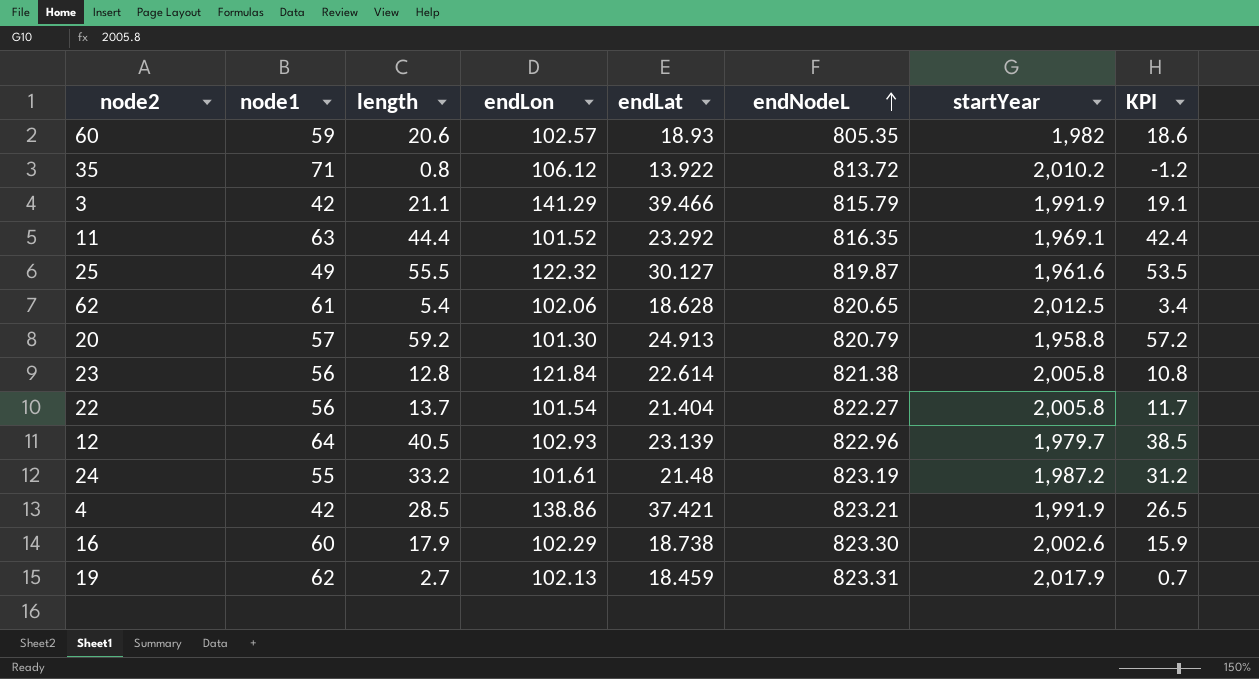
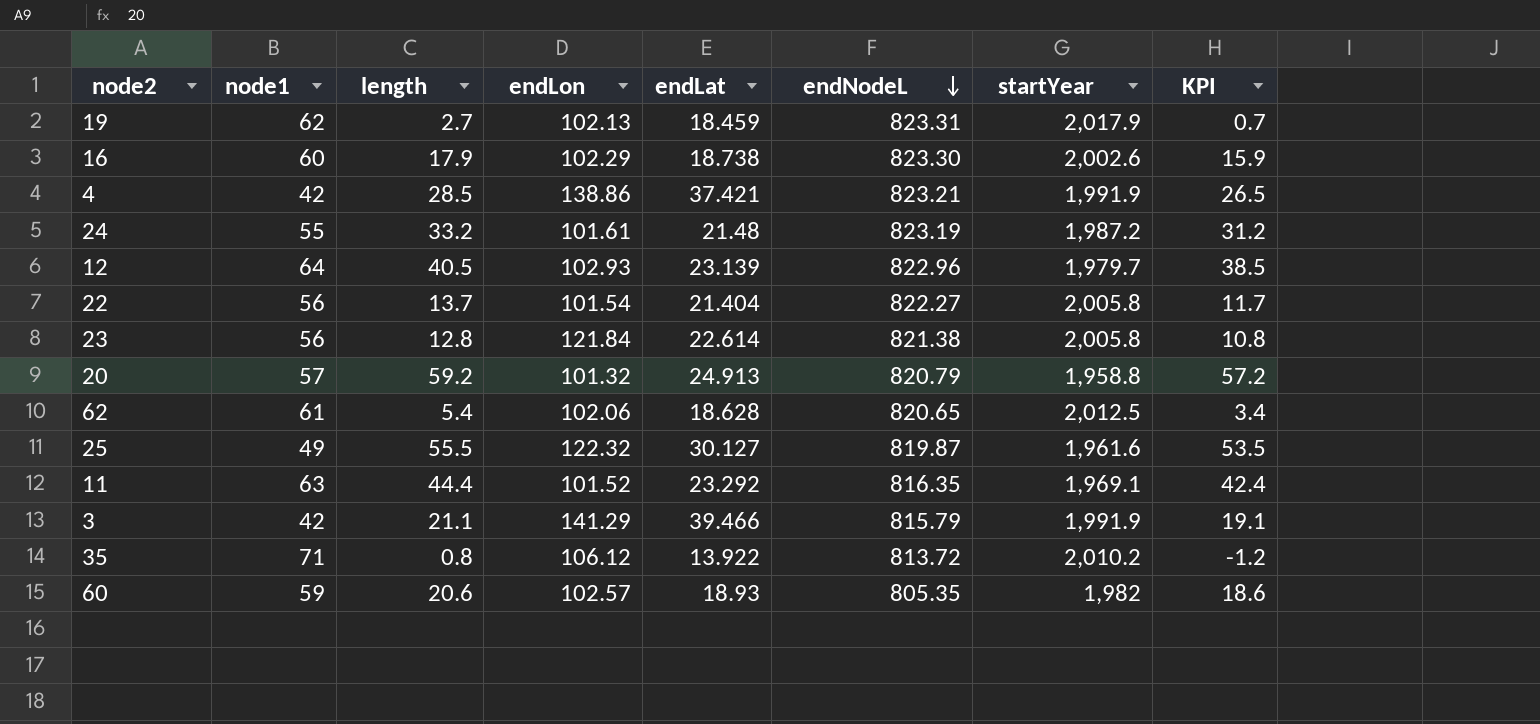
row order: endNodeL ascending -> endNodeL descending
20 | endLon: 101.30 -> 101.32

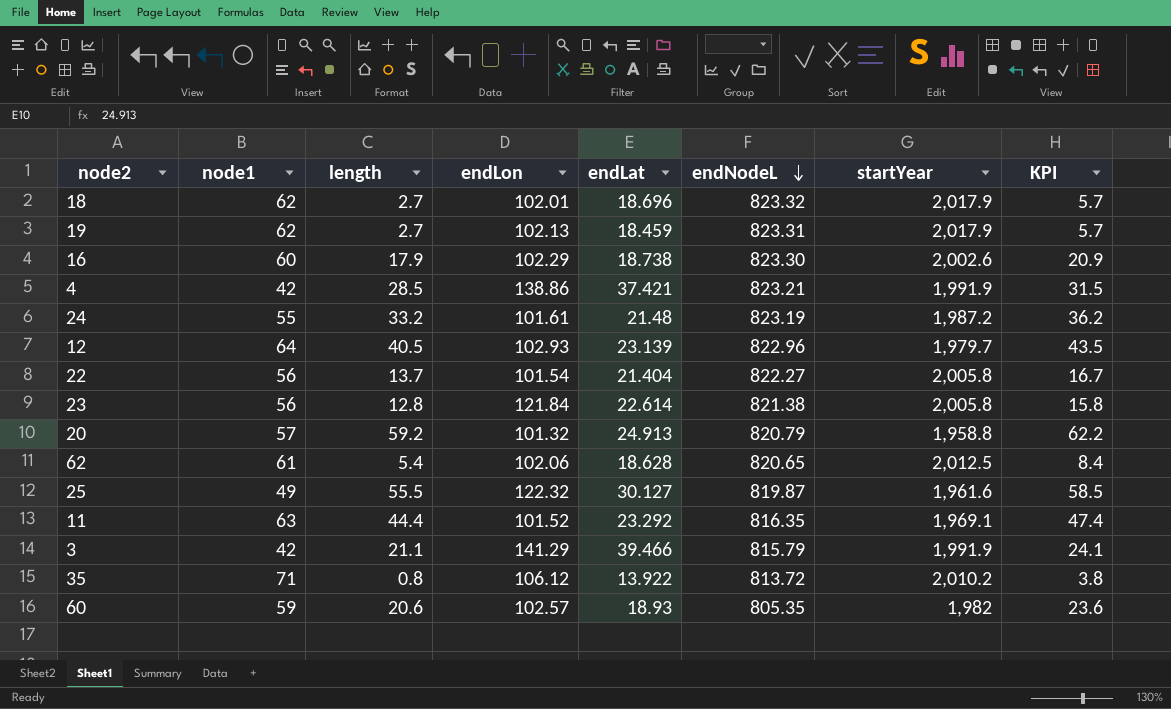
column KPI | formula: [length] - 2 -> [length] + 3
row 18: none -> 62 | 2.7 | 102.01 | 18.696 | 823.32 | 2,017.9 | 5.7

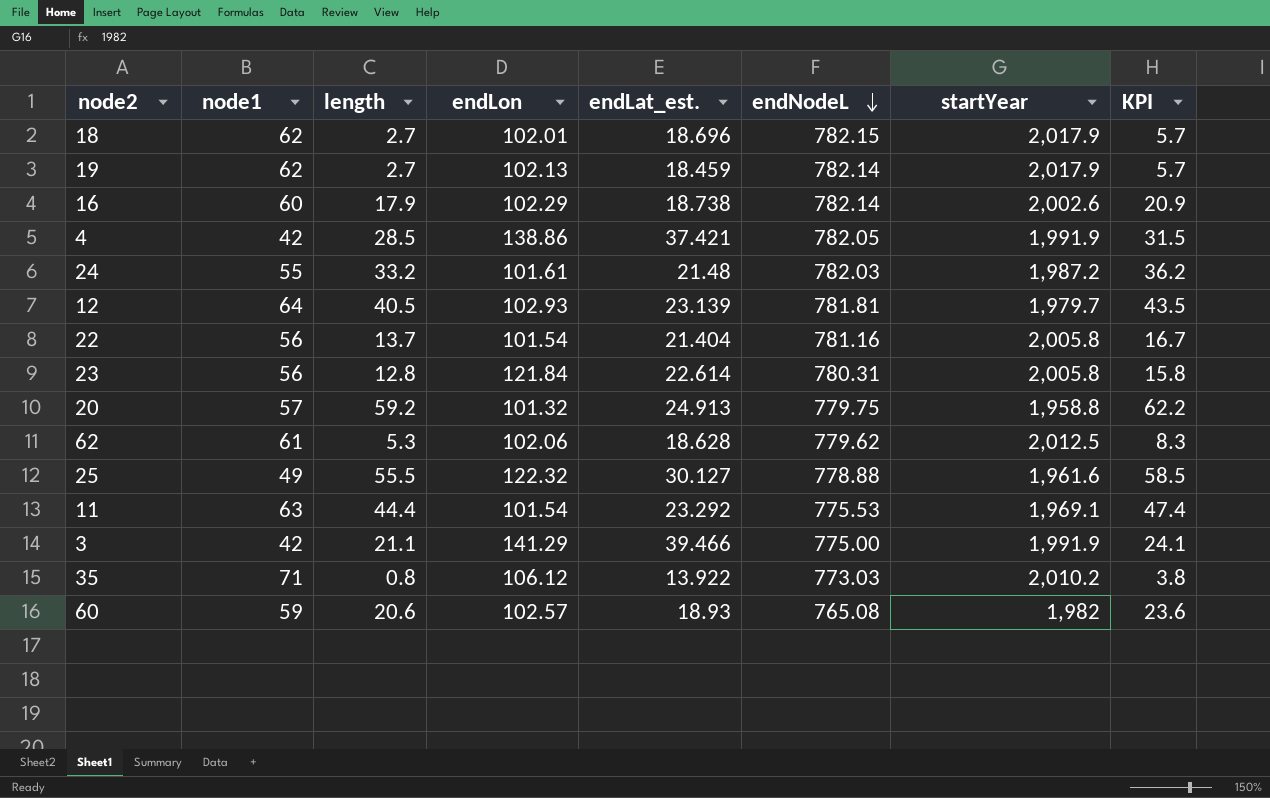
column name: endLat -> endLat_est.
18 | endNodeL: 823.32 -> 782.15
19 | endNodeL: 823.31 -> 782.14
16 | endNodeL: 823.30 -> 782.14
4 | endNodeL: 823.21 -> 782.05
24 | endNodeL: 823.19 -> 782.03
12 | endNodeL: 822.96 -> 781.81
22 | endNodeL: 822.27 -> 781.16
23 | endNodeL: 821.38 -> 780.31
20 | endNodeL: 820.79 -> 779.75
62 | length: 5.4 -> 5.3
62 | endNodeL: 820.65 -> 779.62
62 | KPI: 8.4 -> 8.3
25 | endNodeL: 819.87 -> 778.88
11 | endLon: 101.52 -> 101.54
11 | endNodeL: 816.35 -> 775.53
3 | endNodeL: 815.79 -> 775.00
35 | endNodeL: 813.72 -> 773.03
60 | endNodeL: 805.35 -> 765.08

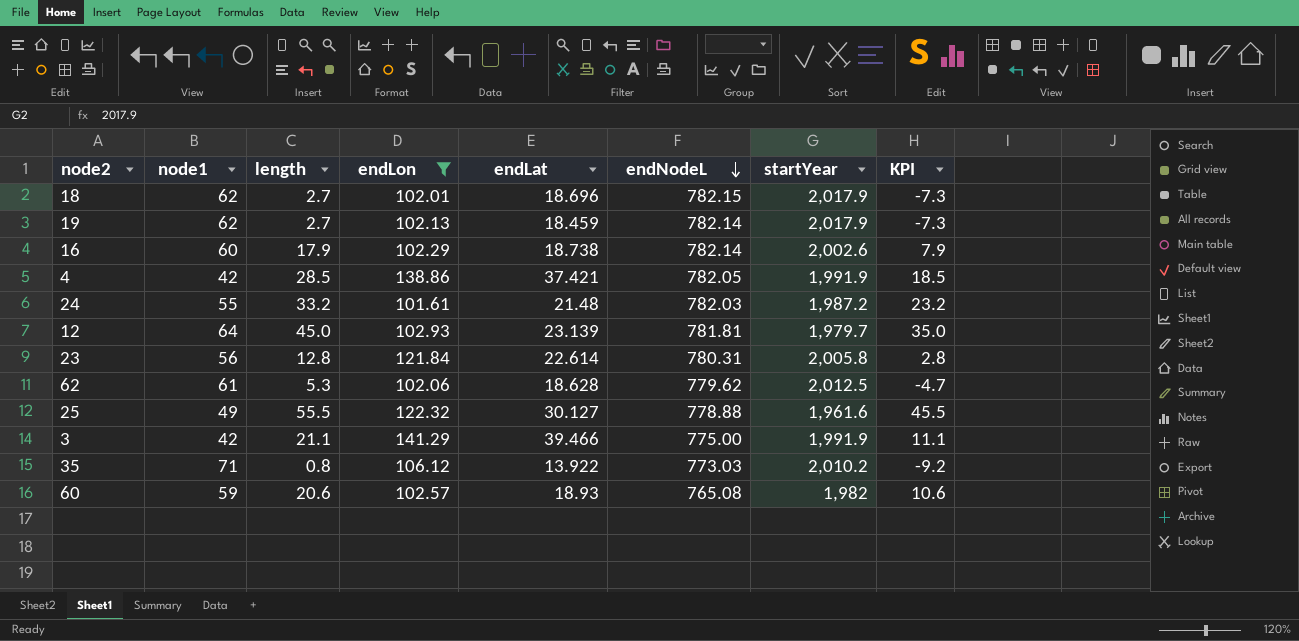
filter: none -> endLon >= 101.61
column name: endLat_est. -> endLat
column KPI | formula: [length] + 3 -> [length] - 10
12 | length: 40.5 -> 45.0

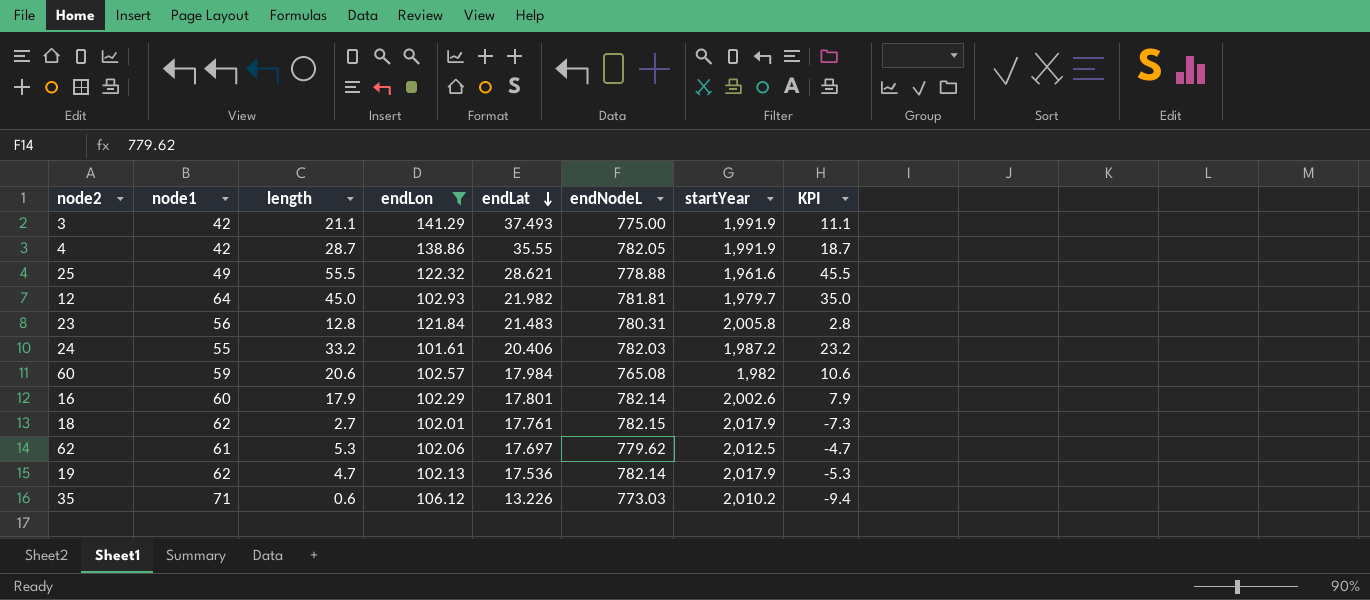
row order: endNodeL descending -> endLat descending
3 | endLat: 39.466 -> 37.493
4 | length: 28.5 -> 28.7
4 | endLat: 37.421 -> 35.55
4 | KPI: 18.5 -> 18.7
25 | endLat: 30.127 -> 28.621
12 | endLat: 23.139 -> 21.982
23 | endLat: 22.614 -> 21.483
24 | endLat: 21.48 -> 20.406
60 | endLat: 18.93 -> 17.984
16 | endLat: 18.738 -> 17.801
18 | endLat: 18.696 -> 17.761
62 | endLat: 18.628 -> 17.697
19 | length: 2.7 -> 4.7
19 | endLat: 18.459 -> 17.536
19 | KPI: -7.3 -> -5.3
35 | length: 0.8 -> 0.6
35 | endLat: 13.922 -> 13.226
35 | KPI: -9.2 -> -9.4

